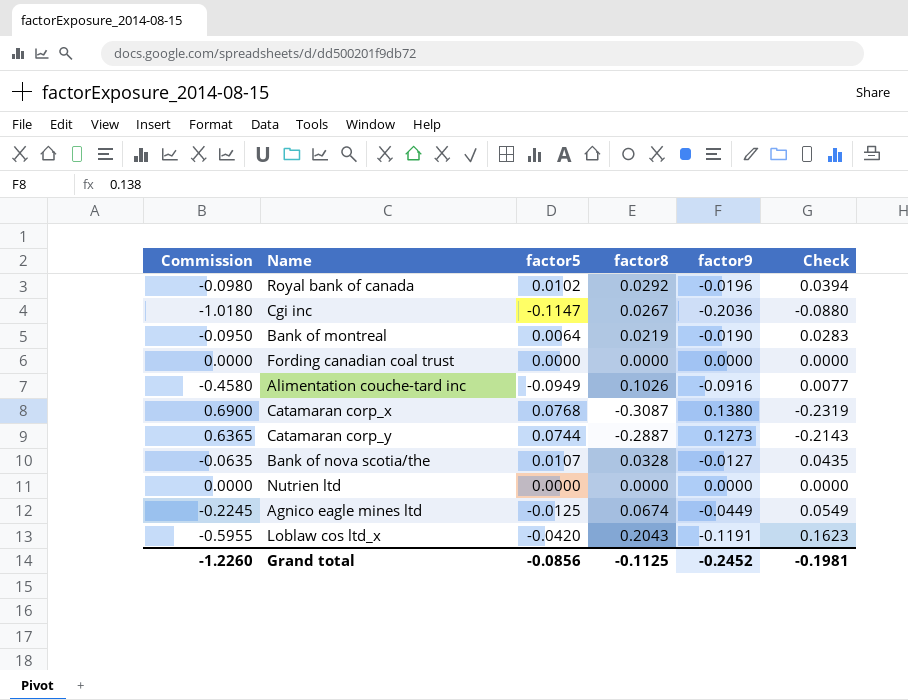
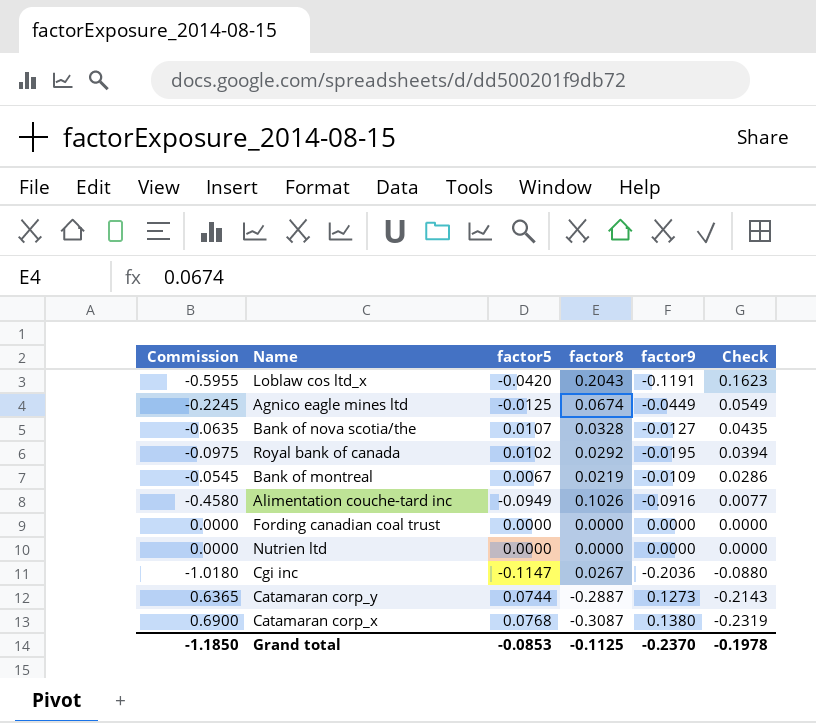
row order: none -> Check descending
Royal bank of canada | Commission: -0.0980 -> -0.0975
Royal bank of canada | factor9: -0.0196 -> -0.0195
Bank of montreal | Commission: -0.0950 -> -0.0545
Bank of montreal | factor5: 0.0064 -> 0.0067
Bank of montreal | factor9: -0.0190 -> -0.0109
Bank of montreal | Check: 0.0283 -> 0.0286
Grand total | Commission: -1.2260 -> -1.1850
Grand total | factor5: -0.0856 -> -0.0853
Grand total | factor9: -0.2452 -> -0.2370
Grand total | Check: -0.1981 -> -0.1978

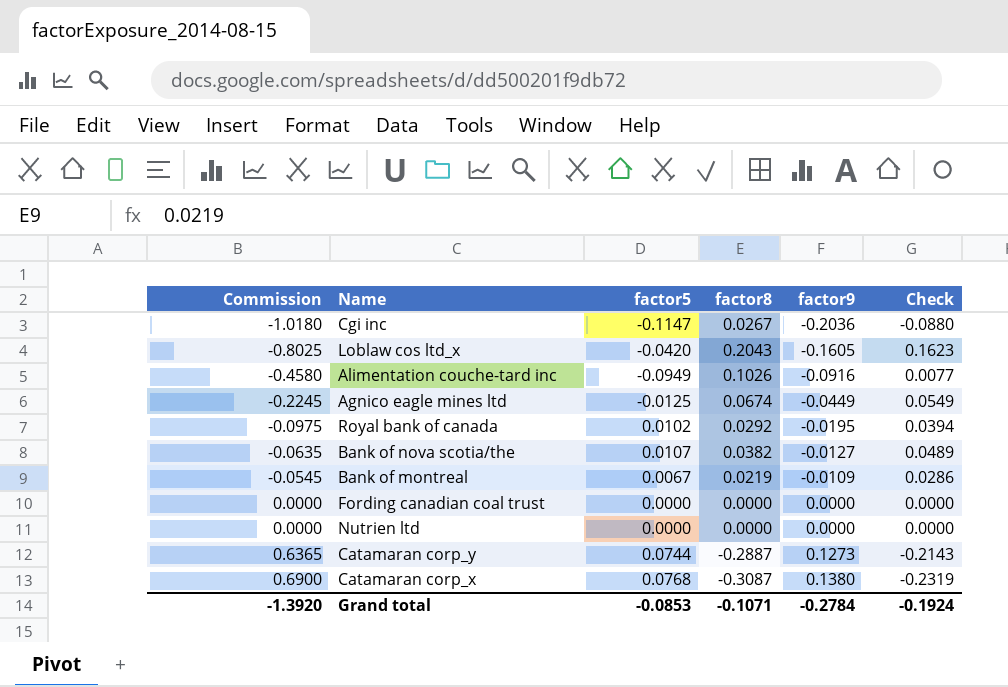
row order: Check descending -> Commission ascending
Loblaw cos ltd_x | Commission: -0.5955 -> -0.8025
Loblaw cos ltd_x | factor9: -0.1191 -> -0.1605
Bank of nova scotia/the | factor8: 0.0328 -> 0.0382
Bank of nova scotia/the | Check: 0.0435 -> 0.0489
Grand total | Commission: -1.1850 -> -1.3920
Grand total | factor8: -0.1125 -> -0.1071
Grand total | factor9: -0.2370 -> -0.2784
Grand total | Check: -0.1978 -> -0.1924

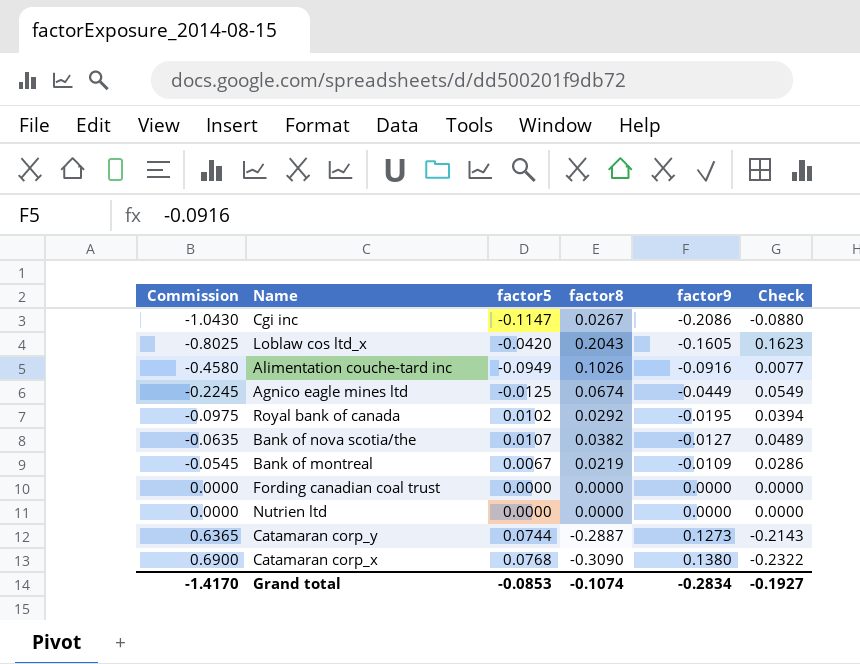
Cgi inc | Commission: -1.0180 -> -1.0430
Cgi inc | factor9: -0.2036 -> -0.2086
Catamaran corp_x | factor8: -0.3087 -> -0.3090
Catamaran corp_x | Check: -0.2319 -> -0.2322
Grand total | Commission: -1.3920 -> -1.4170
Grand total | factor8: -0.1071 -> -0.1074
Grand total | factor9: -0.2784 -> -0.2834
Grand total | Check: -0.1924 -> -0.1927

